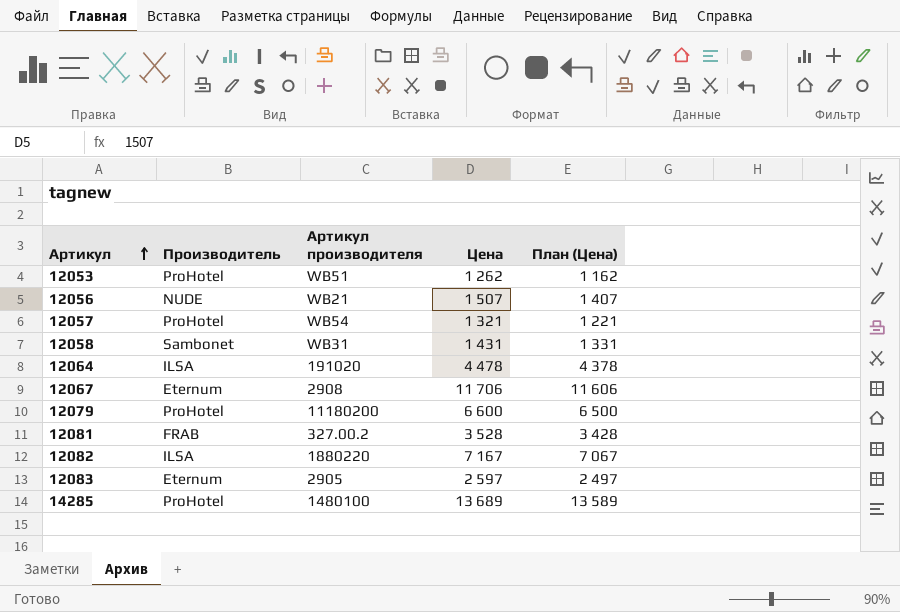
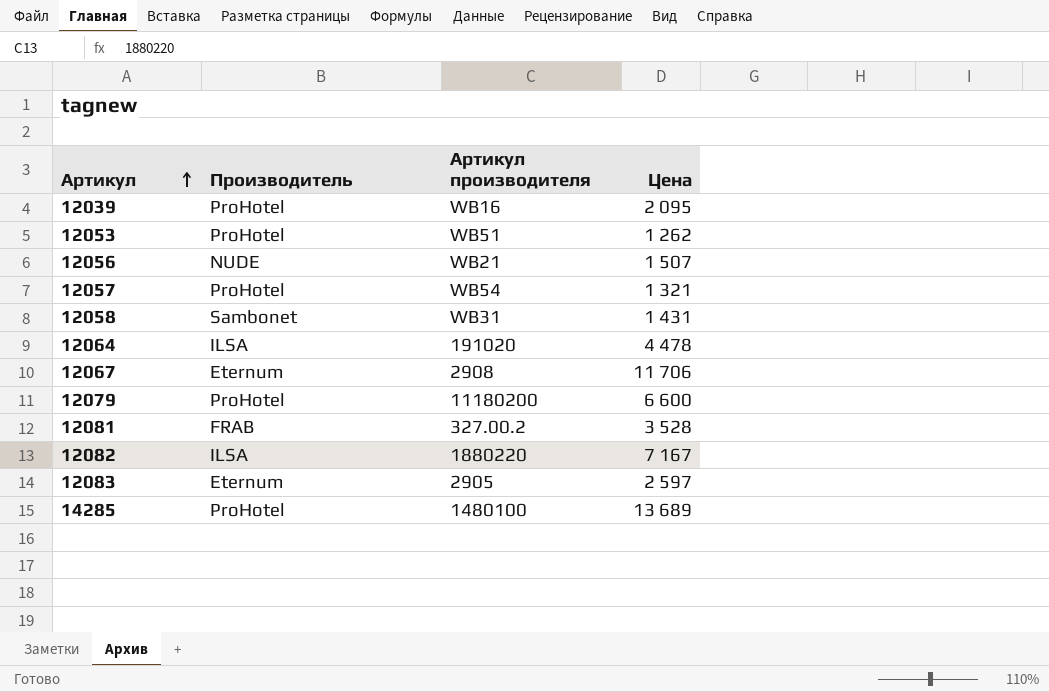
column План (Цена) | formula: [Цена] - 100 -> none
row 12039: none -> ProHotel | WB16 | 2 095

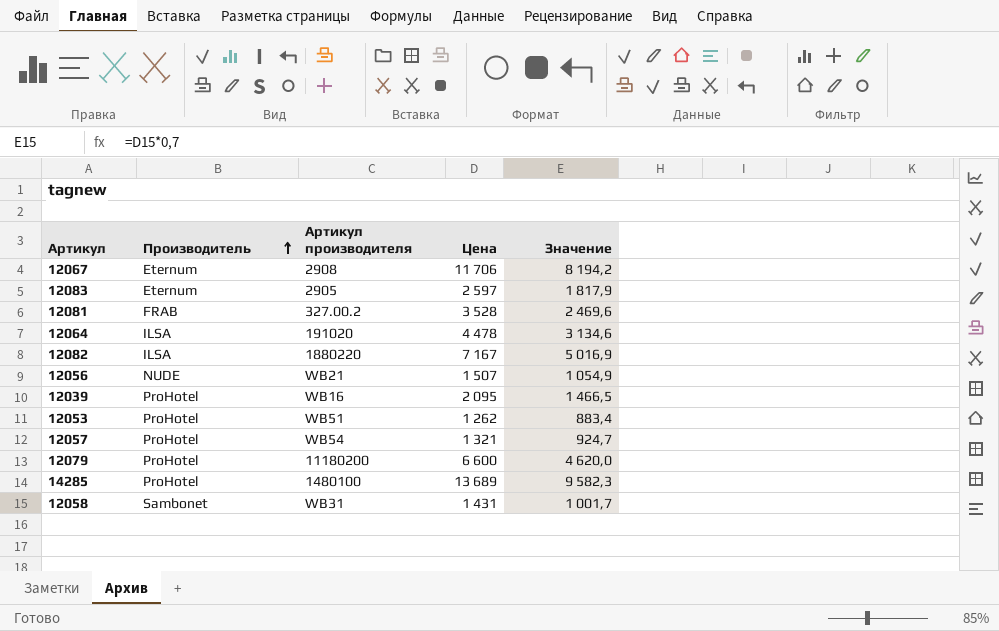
row order: Артикул ascending -> Производитель ascending
column Значение | formula: none -> [Цена] * 0,7

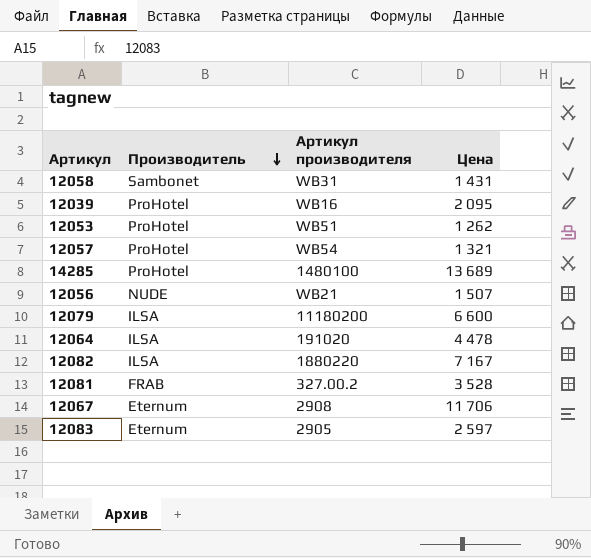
row order: Производитель ascending -> Производитель descending
column Значение | formula: [Цена] * 0,7 -> none
12079 | Производитель: ProHotel -> ILSA

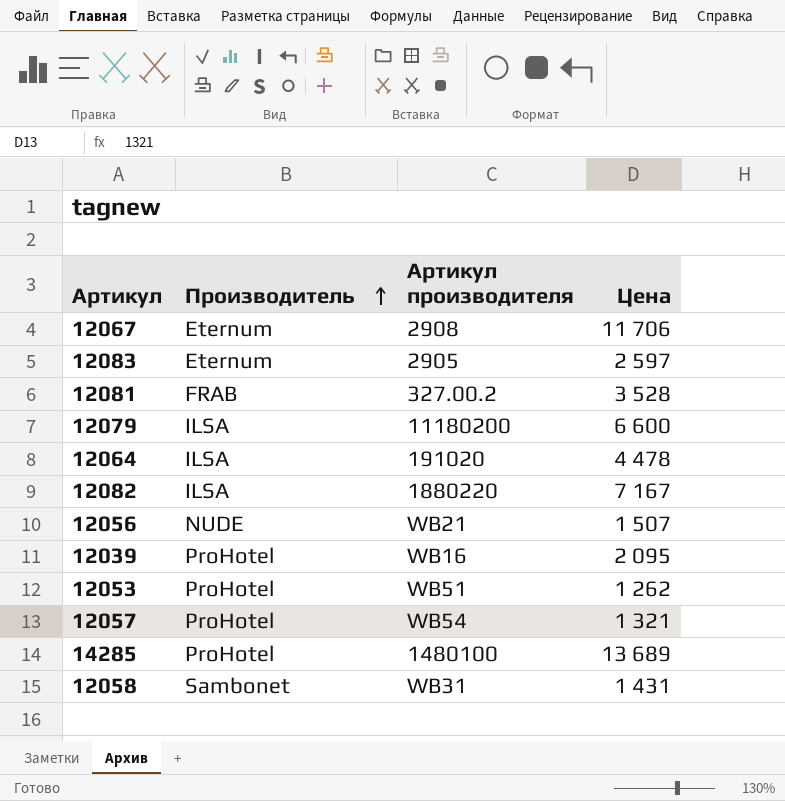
row order: Производитель descending -> Производитель ascending

